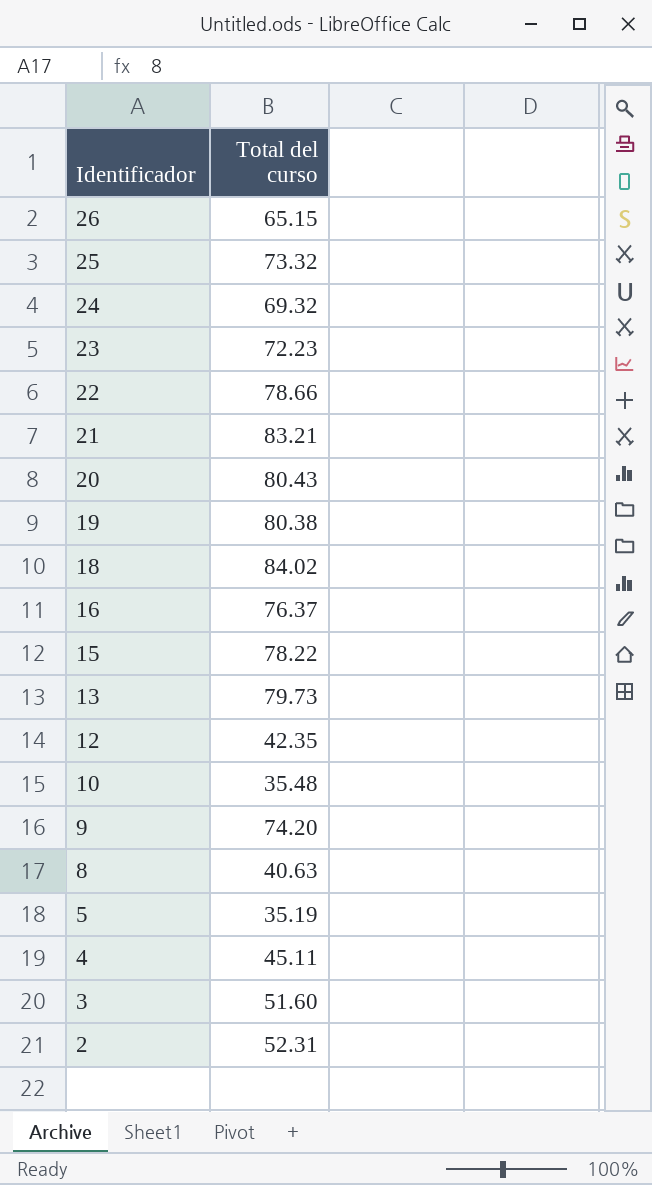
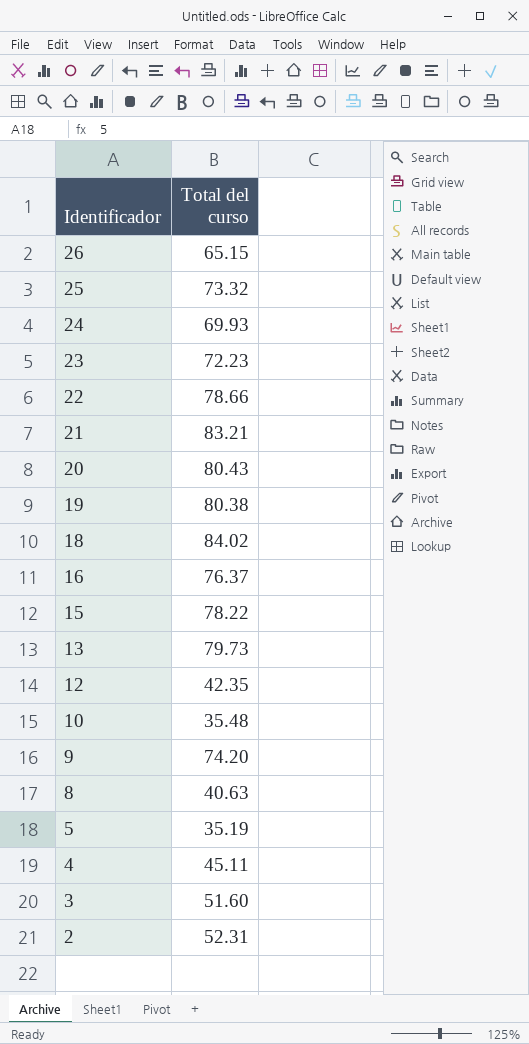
24 | Total del curso: 69.32 -> 69.93

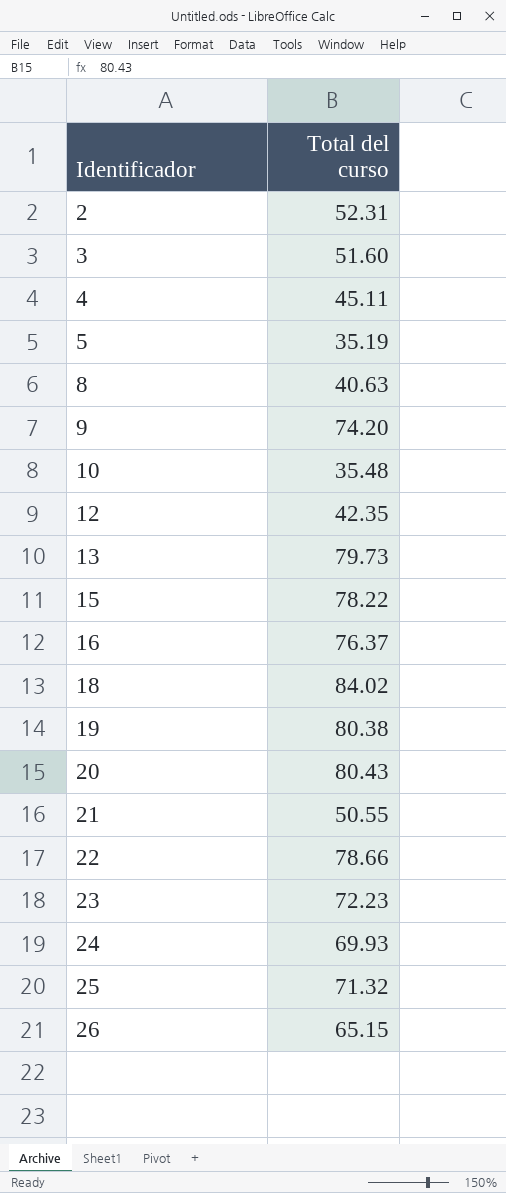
row order: Identificador descending -> Identificador ascending
21 | Total del curso: 83.21 -> 50.55
25 | Total del curso: 73.32 -> 71.32

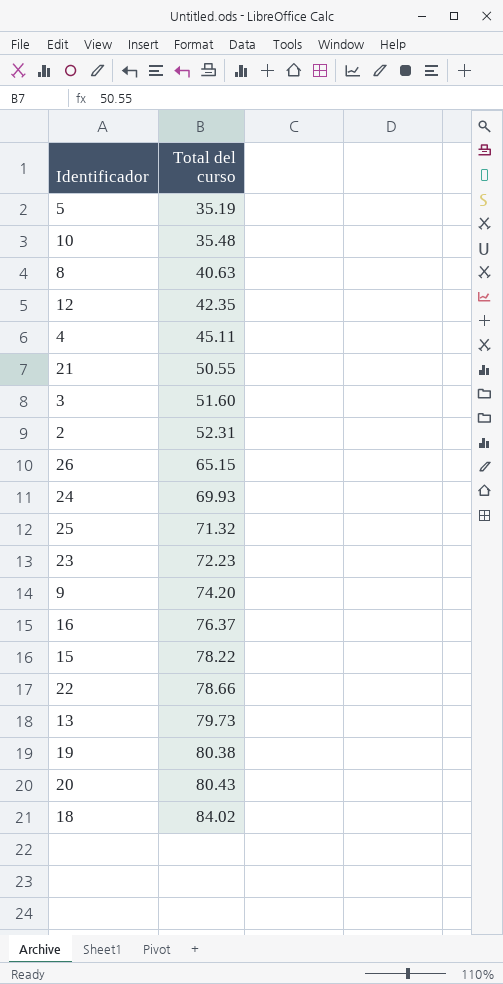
row order: Identificador ascending -> Total del curso ascending

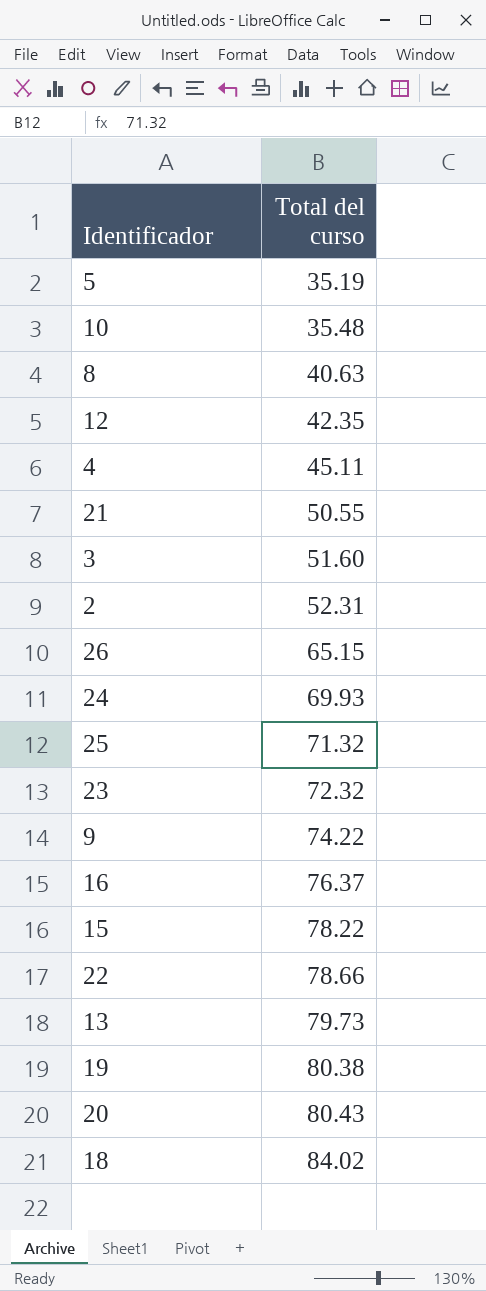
23 | Total del curso: 72.23 -> 72.32
9 | Total del curso: 74.20 -> 74.22

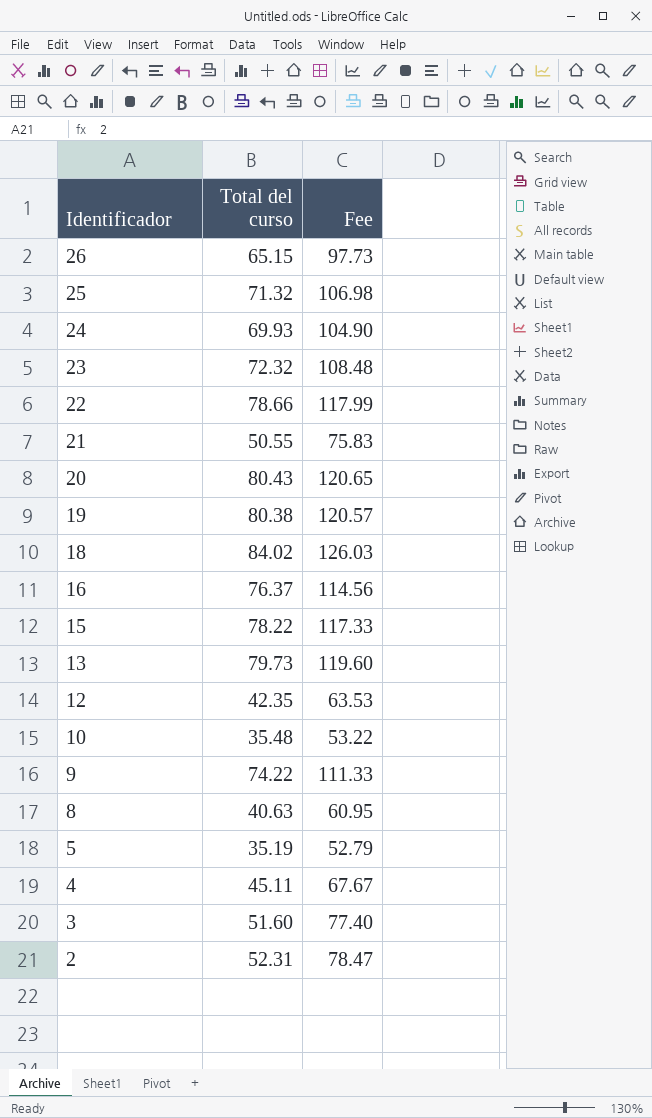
row order: Total del curso ascending -> Identificador descending
column Fee | formula: none -> [Total del curso] * 1.5

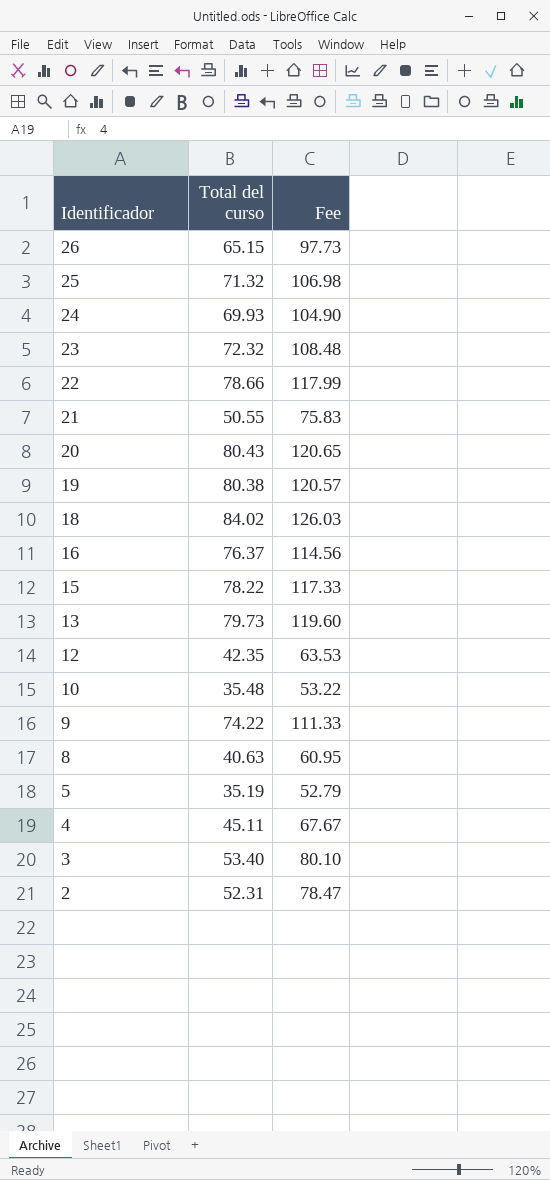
3 | Total del curso: 51.60 -> 53.40
3 | Fee: 77.40 -> 80.10

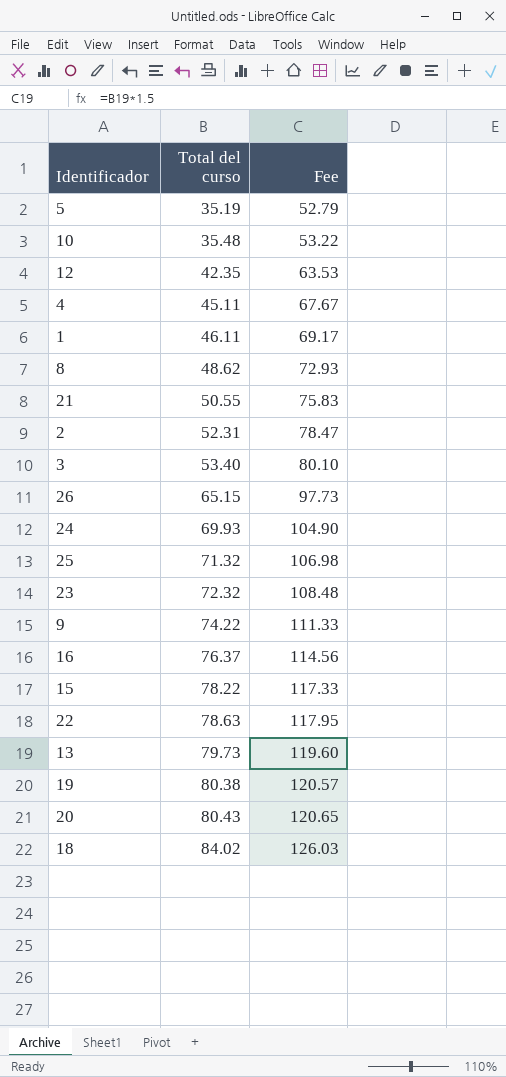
row order: Identificador descending -> Total del curso ascending
row 1: none -> 46.11 | 69.17
8 | Total del curso: 40.63 -> 48.62
8 | Fee: 60.95 -> 72.93
22 | Total del curso: 78.66 -> 78.63
22 | Fee: 117.99 -> 117.95

